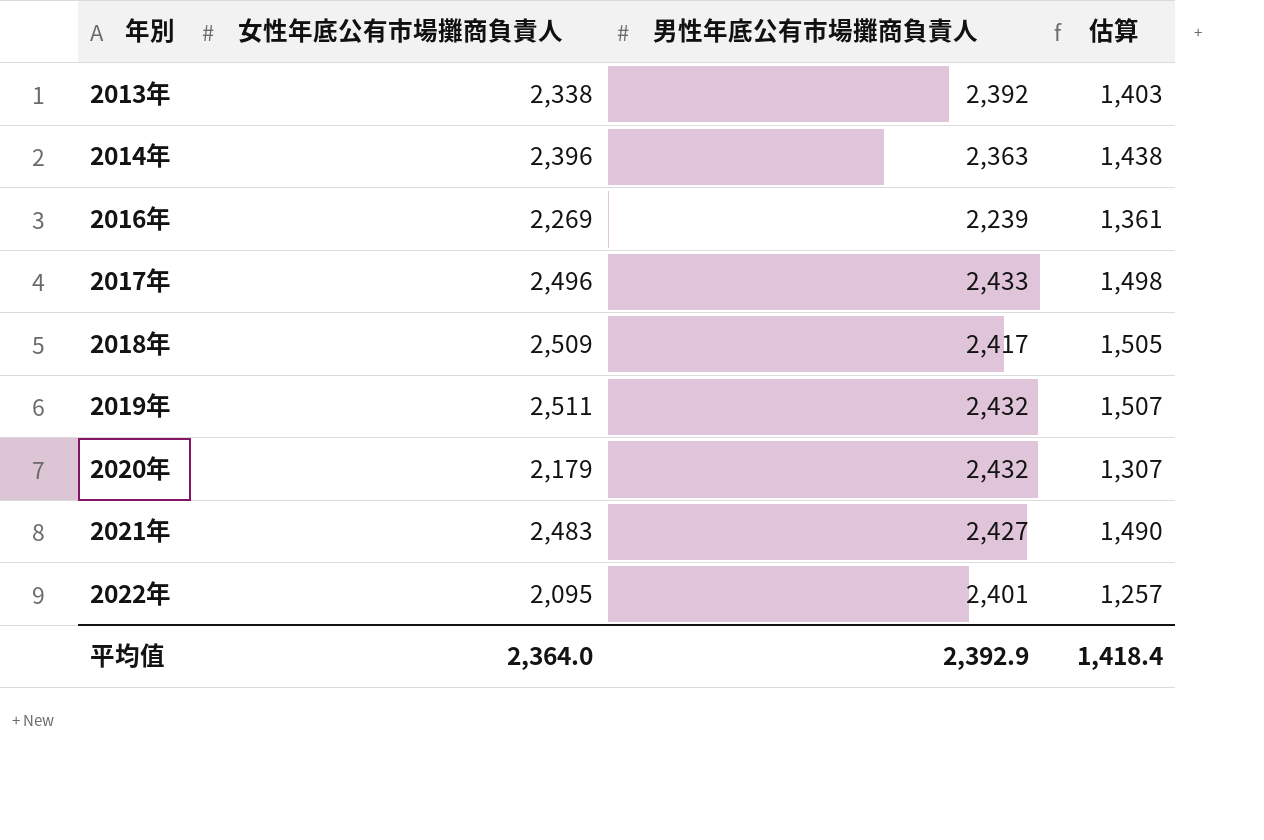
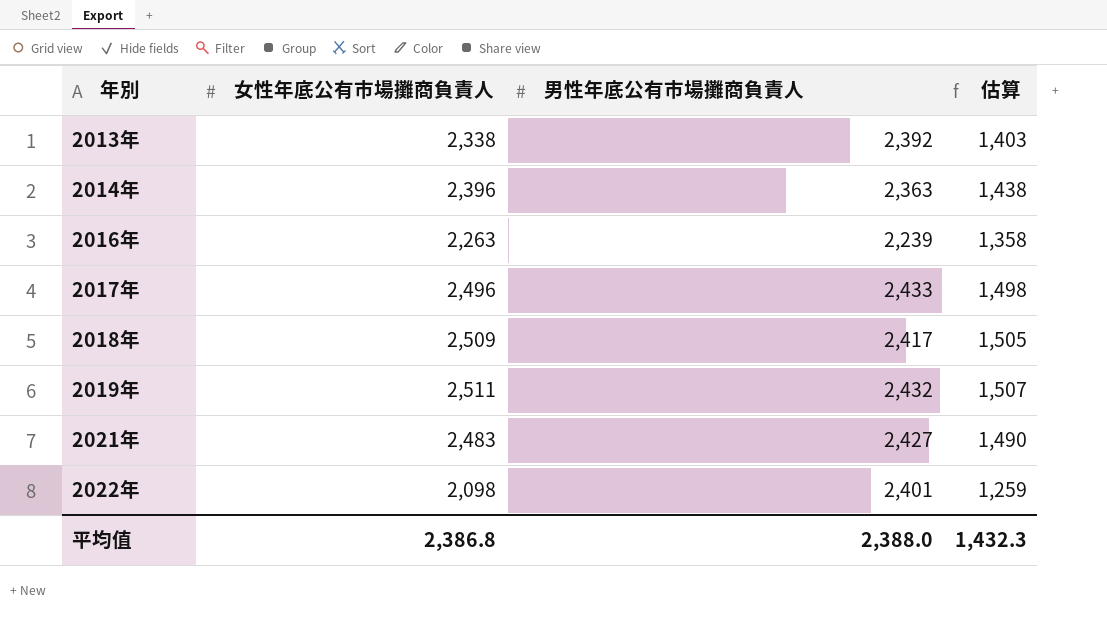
row 2020年: 2,179 | 2,432 | 1,307 -> none
2016年 | 女性年底公有市場攤商負責人: 2,269 -> 2,263
2016年 | 估算: 1,361 -> 1,358
2022年 | 女性年底公有市場攤商負責人: 2,095 -> 2,098
2022年 | 估算: 1,257 -> 1,259
平均值 | 女性年底公有市場攤商負責人: 2,364.0 -> 2,386.8
平均值 | 男性年底公有市場攤商負責人: 2,392.9 -> 2,388.0
平均值 | 估算: 1,418.4 -> 1,432.3

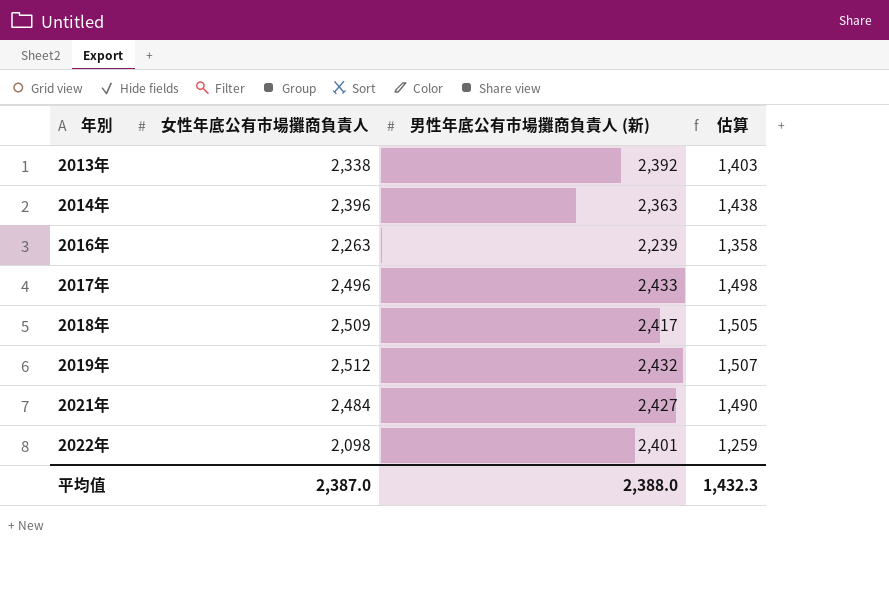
column name: 男性年底公有市場攤商負責人 -> 男性年底公有市場攤商負責人 (新)
2019年 | 女性年底公有市場攤商負責人: 2,511 -> 2,512
2021年 | 女性年底公有市場攤商負責人: 2,483 -> 2,484
平均值 | 女性年底公有市場攤商負責人: 2,386.8 -> 2,387.0

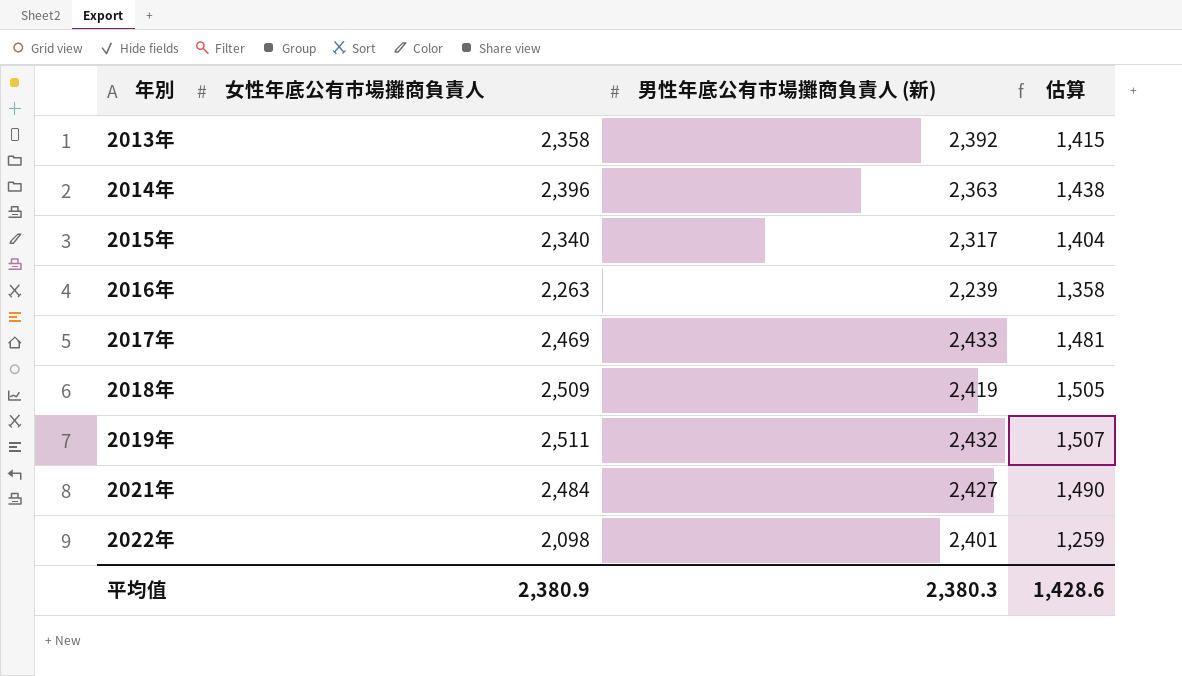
2013年 | 女性年底公有市場攤商負責人: 2,338 -> 2,358
2013年 | 估算: 1,403 -> 1,415
row 2015年: none -> 2,340 | 2,317 | 1,404
2017年 | 女性年底公有市場攤商負責人: 2,496 -> 2,469
2017年 | 估算: 1,498 -> 1,481
2018年 | 男性年底公有市場攤商負責人 (新): 2,417 -> 2,419
2019年 | 女性年底公有市場攤商負責人: 2,512 -> 2,511
平均值 | 女性年底公有市場攤商負責人: 2,387.0 -> 2,380.9
平均值 | 男性年底公有市場攤商負責人 (新): 2,388.0 -> 2,380.3
平均值 | 估算: 1,432.3 -> 1,428.6

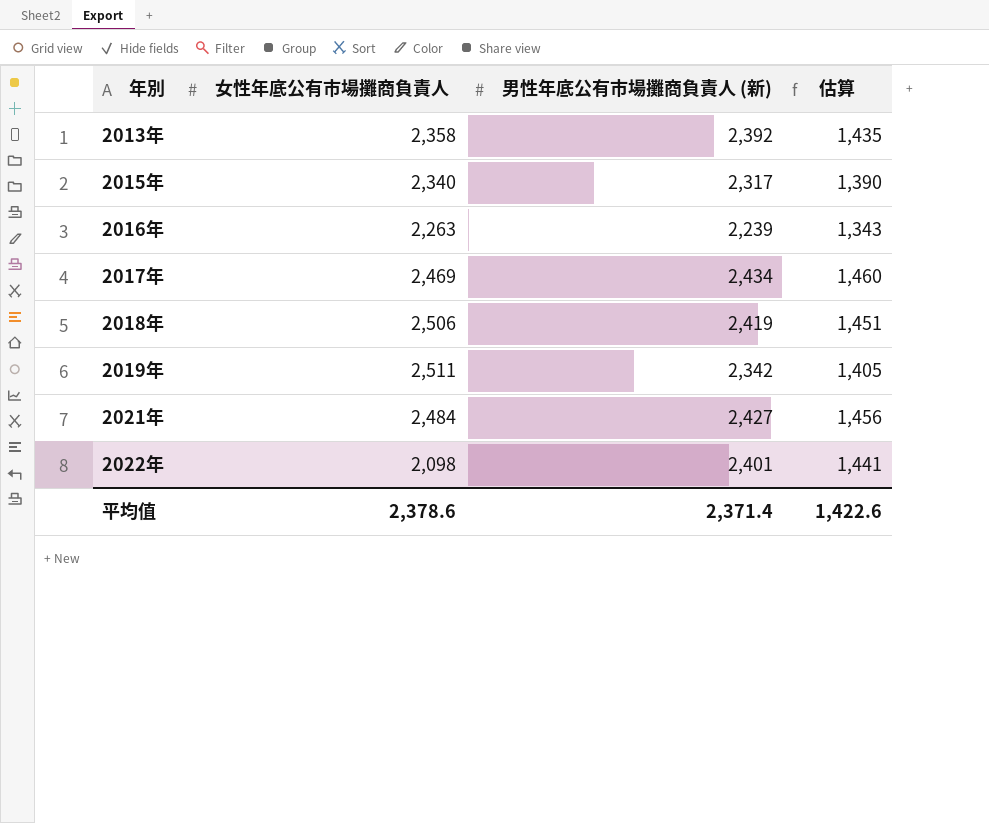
column 估算 | formula: [女性年底公有市場攤商負責人] * 0.6 -> [男性年底公有市場攤商負責人 (新)] * 0.6
row 2014年: 2,396 | 2,363 | 1,438 -> none
2017年 | 男性年底公有市場攤商負責人 (新): 2,433 -> 2,434
2018年 | 女性年底公有市場攤商負責人: 2,509 -> 2,506
2019年 | 男性年底公有市場攤商負責人 (新): 2,432 -> 2,342
平均值 | 女性年底公有市場攤商負責人: 2,380.9 -> 2,378.6
平均值 | 男性年底公有市場攤商負責人 (新): 2,380.3 -> 2,371.4
平均值 | 估算: 1,428.6 -> 1,422.6

